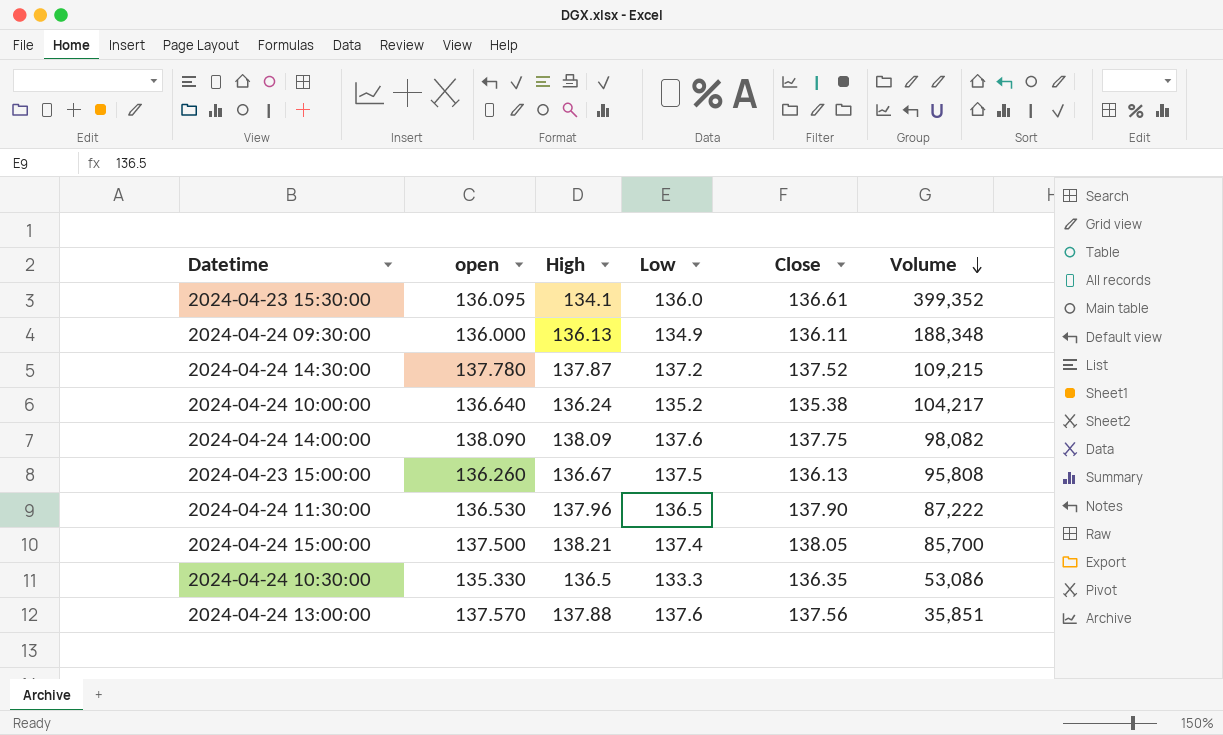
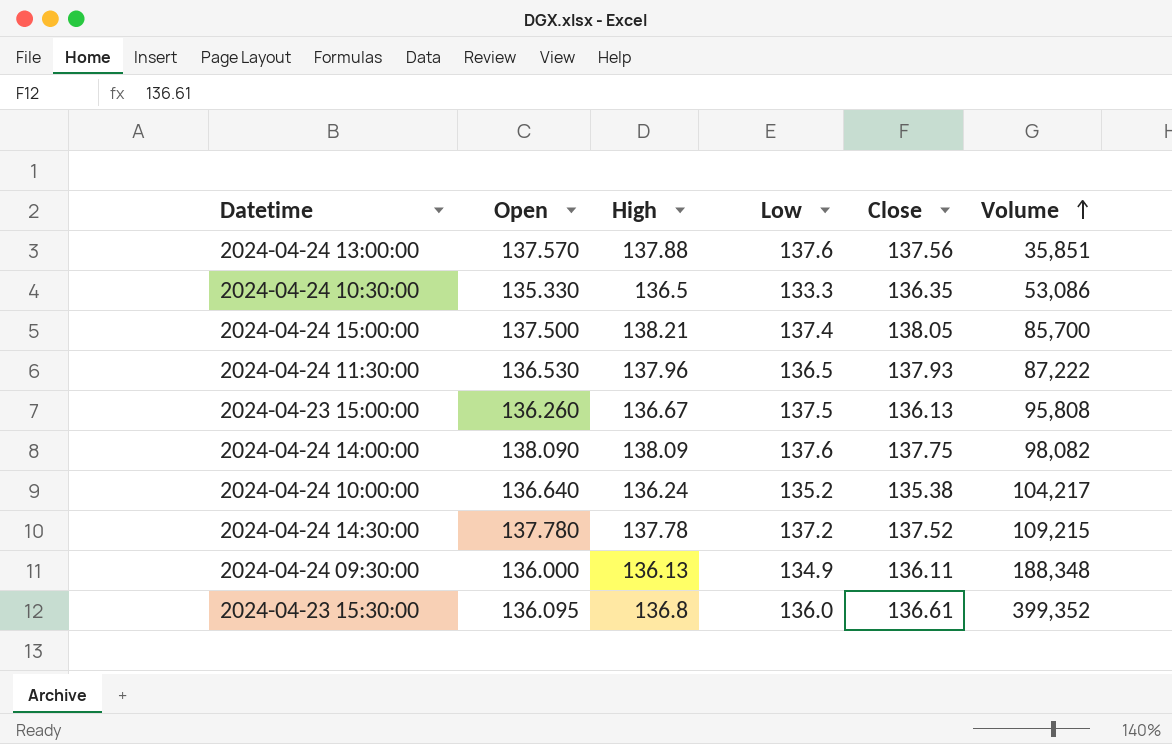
row order: Volume descending -> Volume ascending
column name: open -> Open
2024-04-24 11:30:00 | Close: 137.90 -> 137.93
2024-04-24 14:30:00 | High: 137.87 -> 137.78
2024-04-23 15:30:00 | High: 134.1 -> 136.8

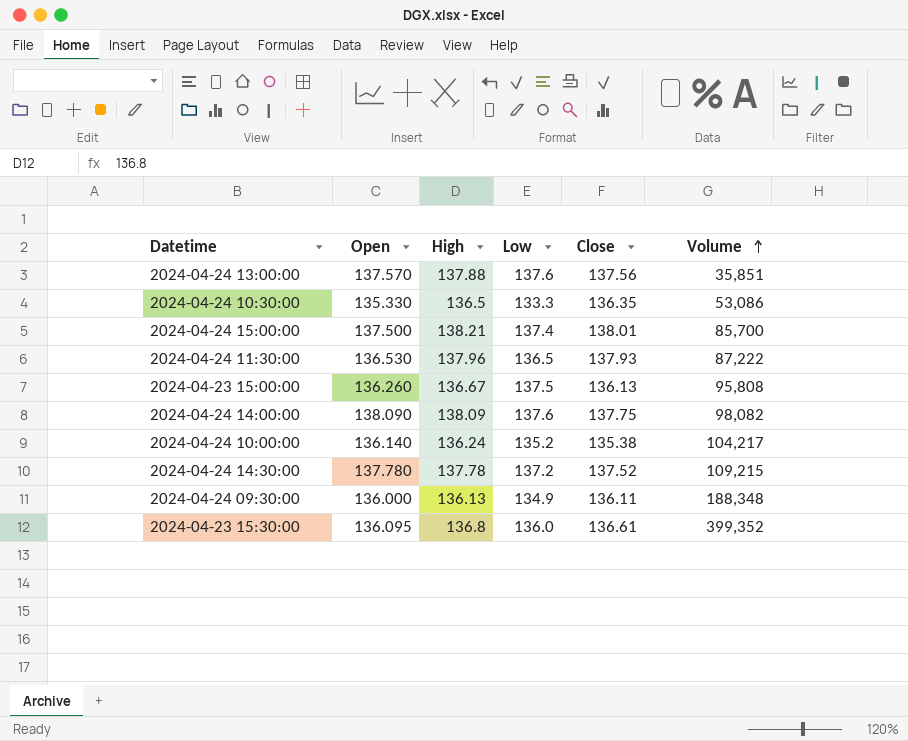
2024-04-24 15:00:00 | Close: 138.05 -> 138.01
2024-04-24 10:00:00 | Open: 136.640 -> 136.140

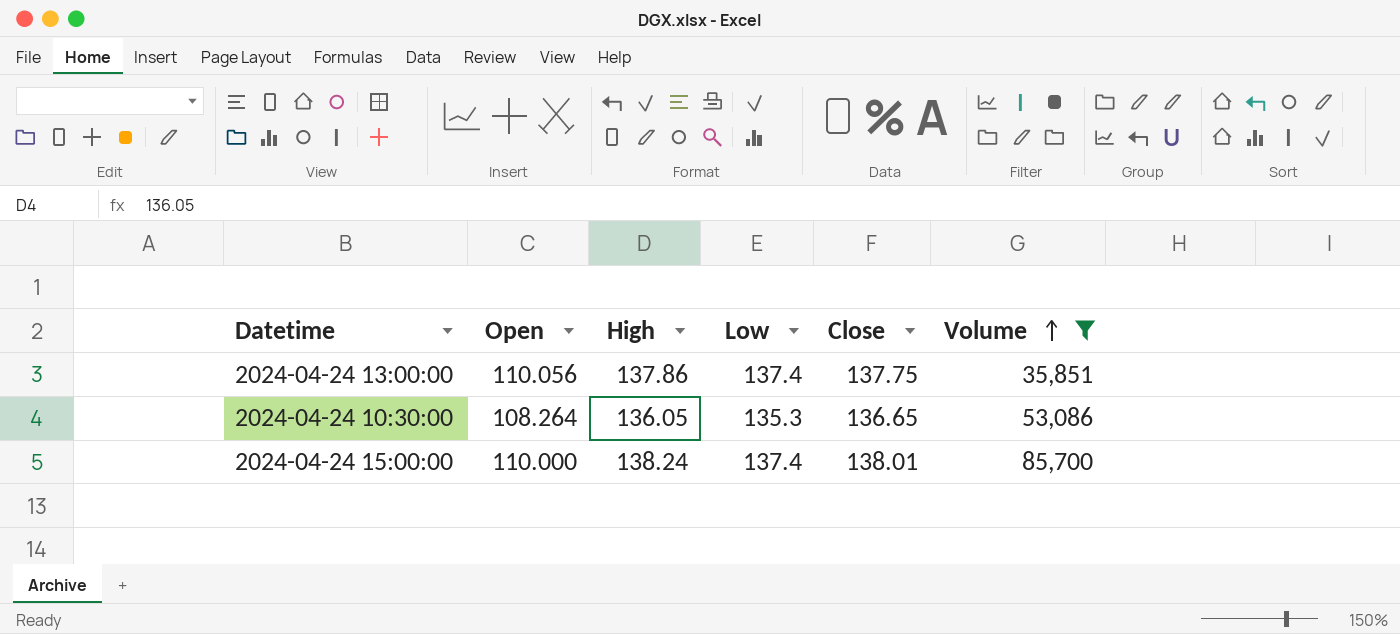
filter: none -> Volume <= 85,700
2024-04-24 13:00:00 | Open: 137.570 -> 110.056
2024-04-24 13:00:00 | High: 137.88 -> 137.86
2024-04-24 13:00:00 | Low: 137.6 -> 137.4
2024-04-24 13:00:00 | Close: 137.56 -> 137.75
2024-04-24 10:30:00 | Open: 135.330 -> 108.264
2024-04-24 10:30:00 | High: 136.5 -> 136.05
2024-04-24 10:30:00 | Low: 133.3 -> 135.3
2024-04-24 10:30:00 | Close: 136.35 -> 136.65
2024-04-24 15:00:00 | Open: 137.500 -> 110.000
2024-04-24 15:00:00 | High: 138.21 -> 138.24

